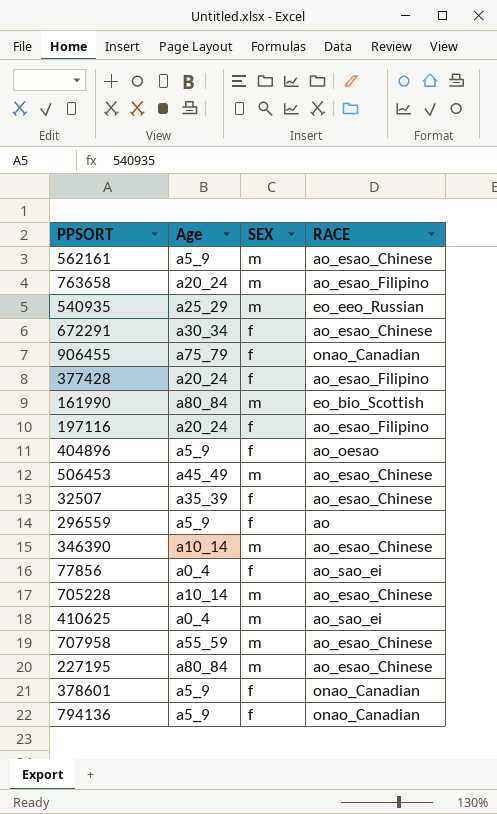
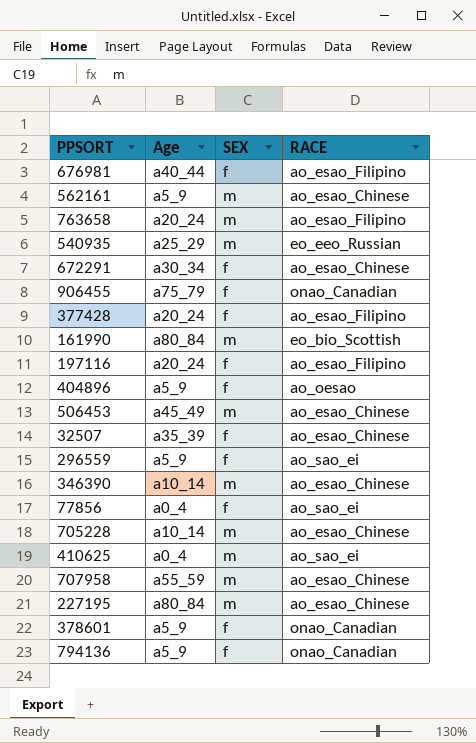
row 676981: none -> a40_44 | f | ao_esao_Filipino
296559 | RACE: ao -> ao_sao_ei

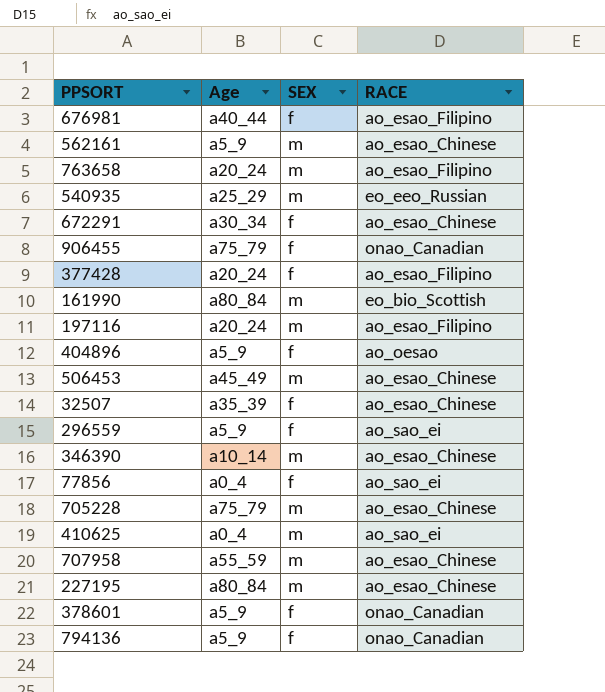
197116 | SEX: f -> m
705228 | Age: a10_14 -> a75_79

